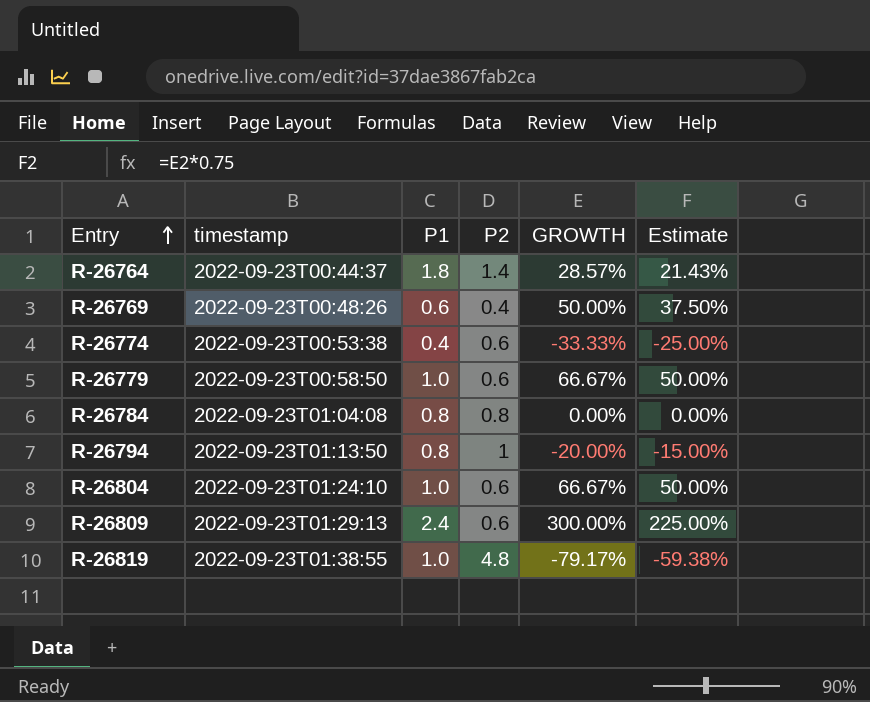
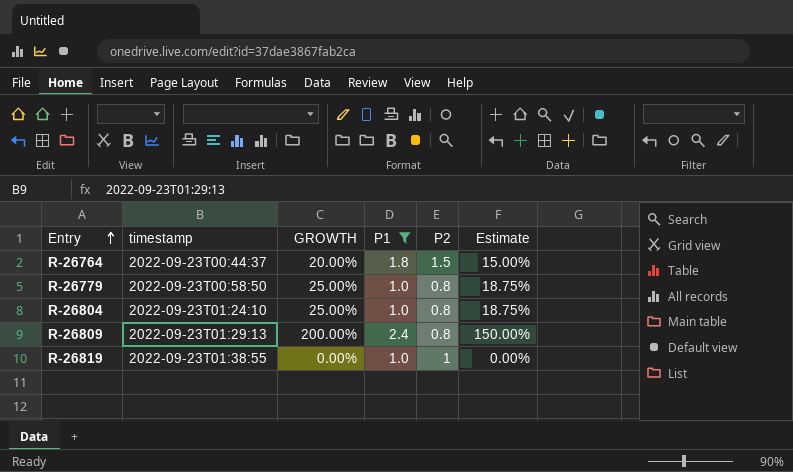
filter: none -> P1 >= 1.0
column GROWTH | position: 5 -> 3
R-26764 | GROWTH: 28.57% -> 20.00%
R-26764 | P2: 1.4 -> 1.5
R-26764 | Estimate: 21.43% -> 15.00%
R-26779 | GROWTH: 66.67% -> 25.00%
R-26779 | P2: 0.6 -> 0.8
R-26779 | Estimate: 50.00% -> 18.75%
R-26804 | GROWTH: 66.67% -> 25.00%
R-26804 | P2: 0.6 -> 0.8
R-26804 | Estimate: 50.00% -> 18.75%
R-26809 | GROWTH: 300.00% -> 200.00%
R-26809 | P2: 0.6 -> 0.8
R-26809 | Estimate: 225.00% -> 150.00%
R-26819 | GROWTH: -79.17% -> 0.00%
R-26819 | P2: 4.8 -> 1
R-26819 | Estimate: -59.38% -> 0.00%

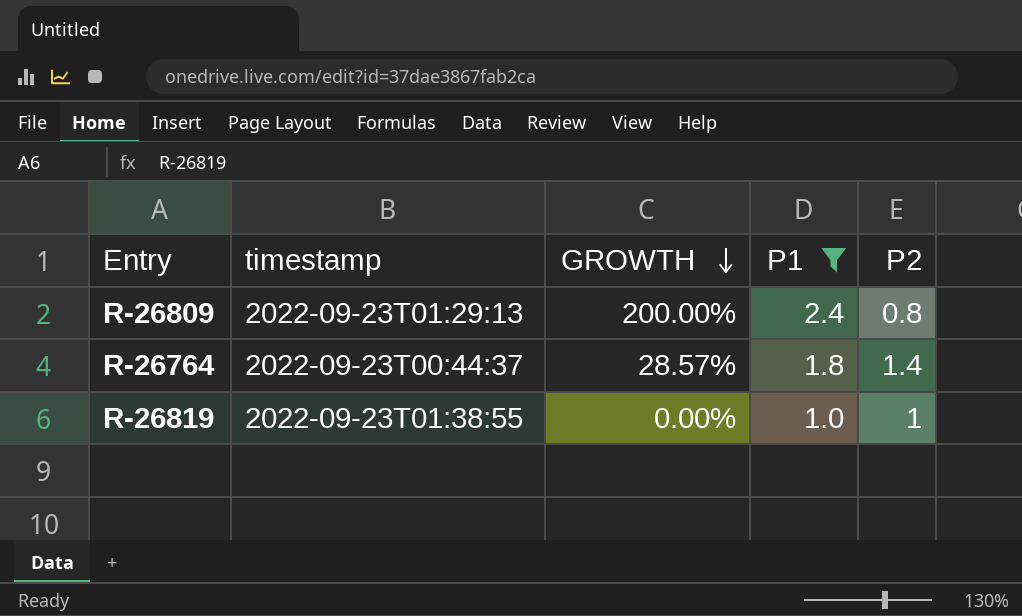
row order: Entry ascending -> GROWTH descending
column Estimate | formula: [GROWTH] * 0.75 -> none
row R-26779: 2022-09-23T00:58:50 | 25.00% | 1.0 | 0.8 | 18.75% -> none
row R-26804: 2022-09-23T01:24:10 | 25.00% | 1.0 | 0.8 | 18.75% -> none
R-26764 | GROWTH: 20.00% -> 28.57%
R-26764 | P2: 1.5 -> 1.4

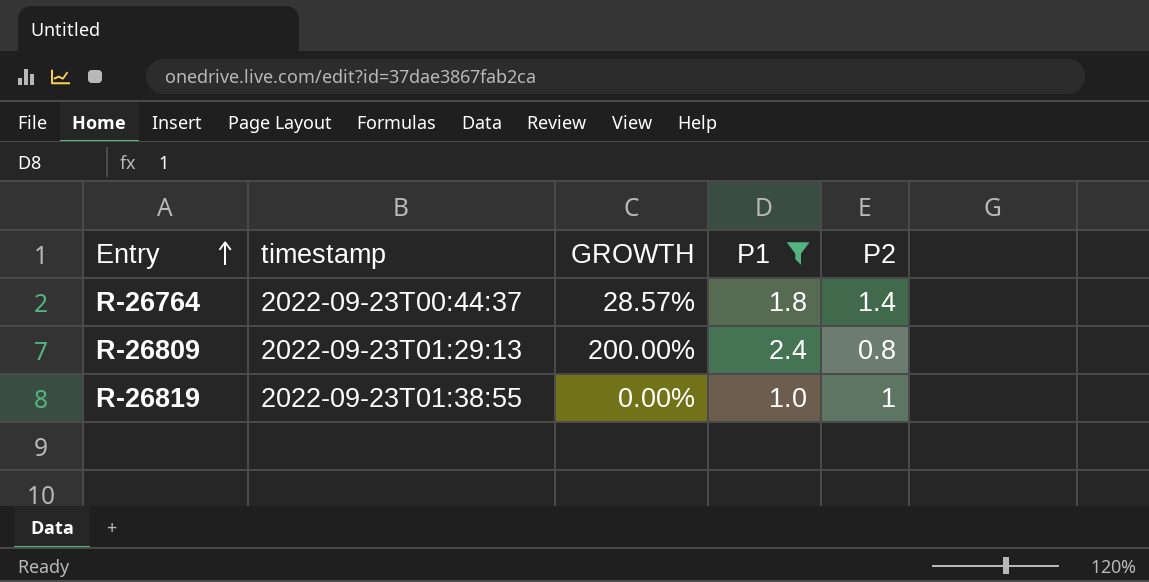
row order: GROWTH descending -> Entry ascending

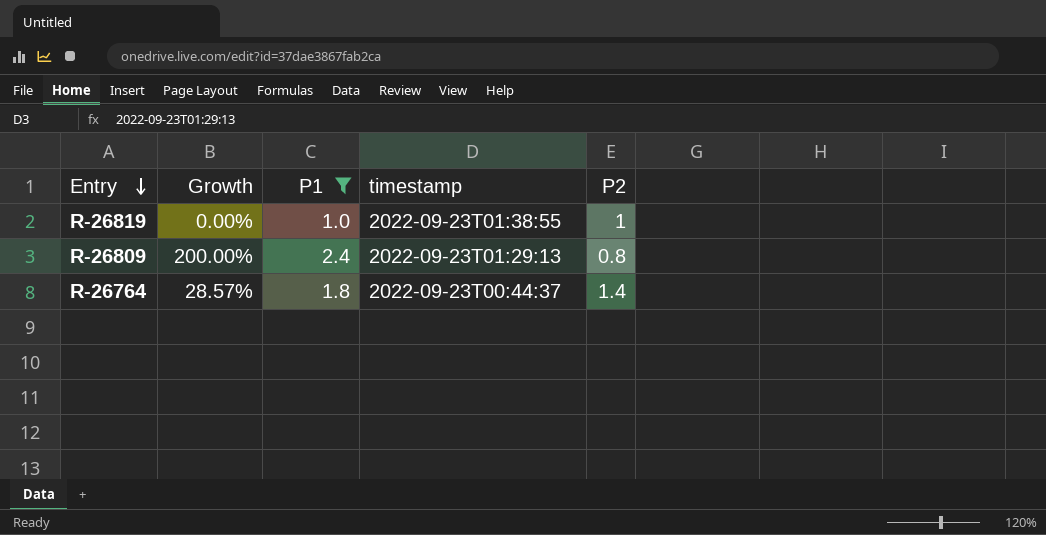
row order: Entry ascending -> Entry descending
column name: GROWTH -> Growth
column timestamp | position: 2 -> 4

